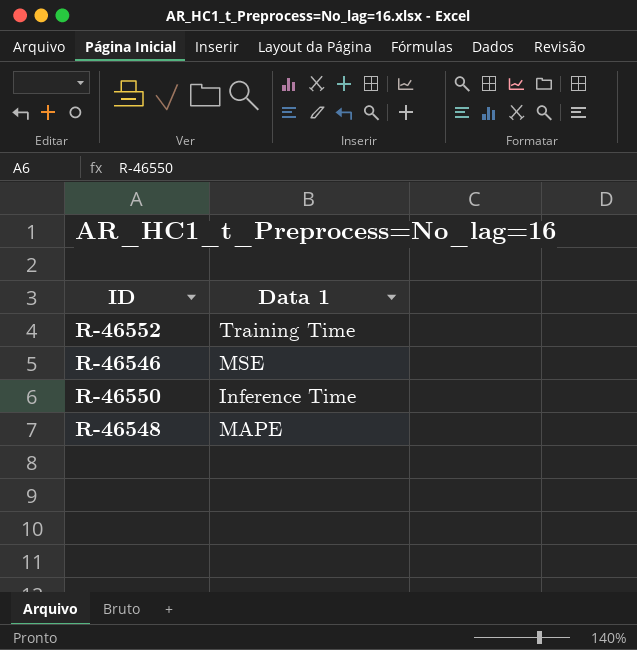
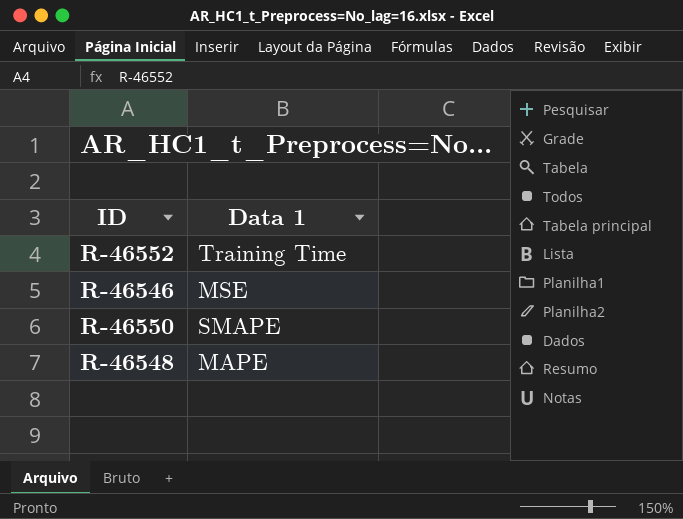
R-46550 | Data 1: Inference Time -> SMAPE

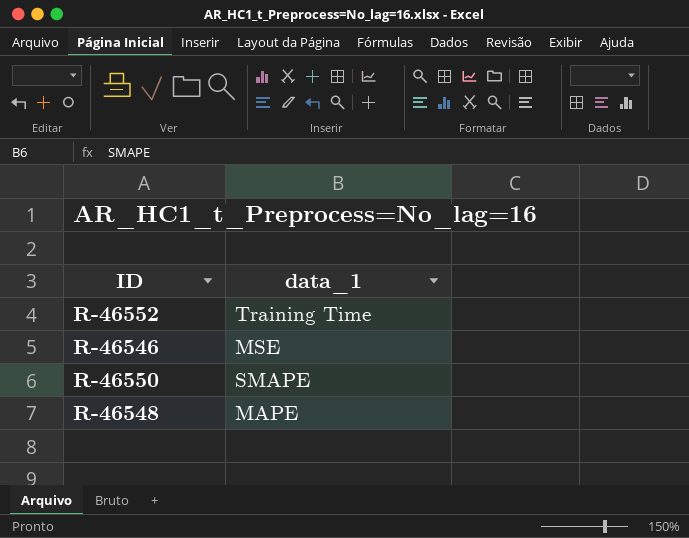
column name: Data 1 -> data_1

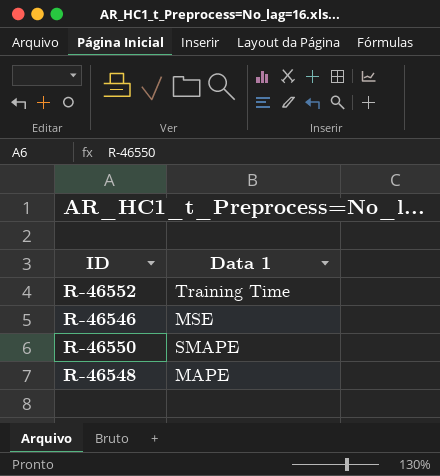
column name: data_1 -> Data 1

